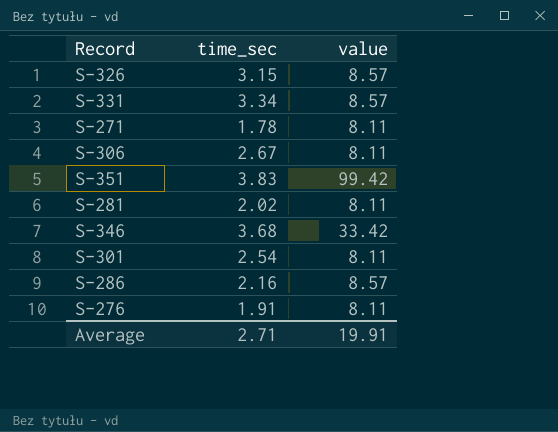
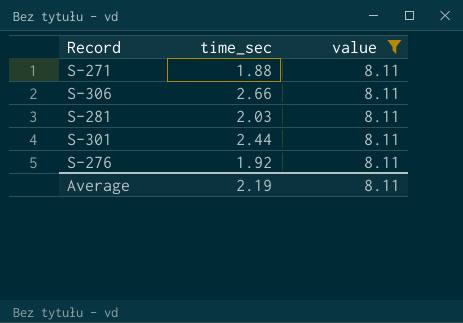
filter: none -> value = 8.11
S-271 | time_sec: 1.78 -> 1.88
S-306 | time_sec: 2.67 -> 2.66
S-281 | time_sec: 2.02 -> 2.03
S-301 | time_sec: 2.54 -> 2.44
S-276 | time_sec: 1.91 -> 1.92
Average | time_sec: 2.71 -> 2.19
Average | value: 19.91 -> 8.11

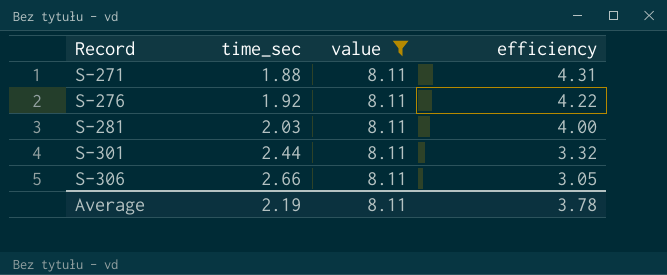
row order: none -> Record ascending
column efficiency | formula: none -> [value] / [time_sec]

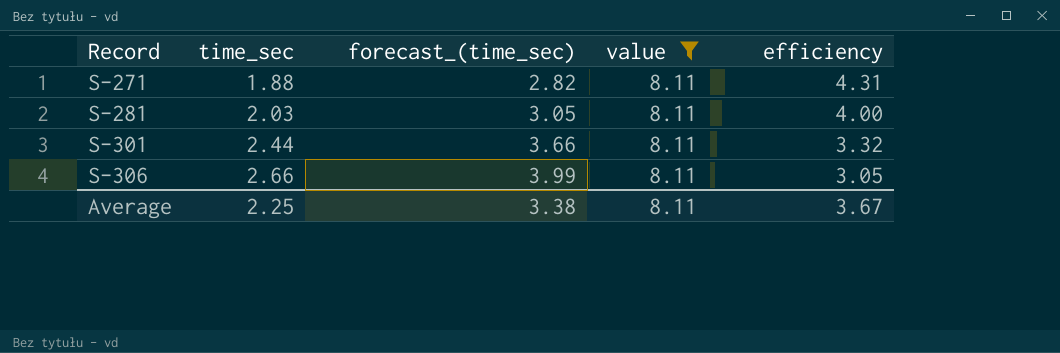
column forecast_(time_sec) | formula: none -> [time_sec] * 1.5
row S-276: 1.92 | 8.11 | 4.22 -> none
Average | time_sec: 2.19 -> 2.25
Average | efficiency: 3.78 -> 3.67

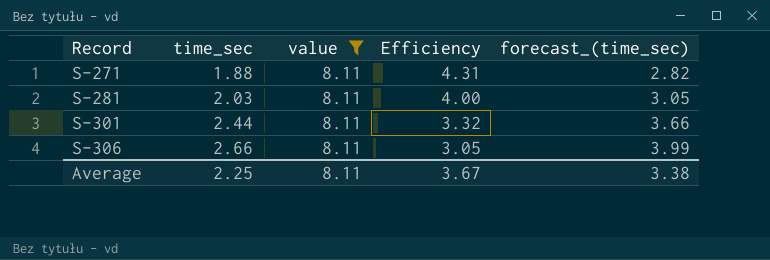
column name: efficiency -> Efficiency
column forecast_(time_sec) | position: 3 -> 5

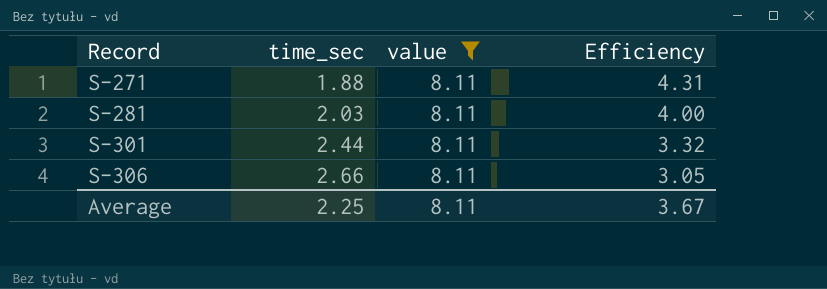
column forecast_(time_sec) | formula: [time_sec] * 1.5 -> none

